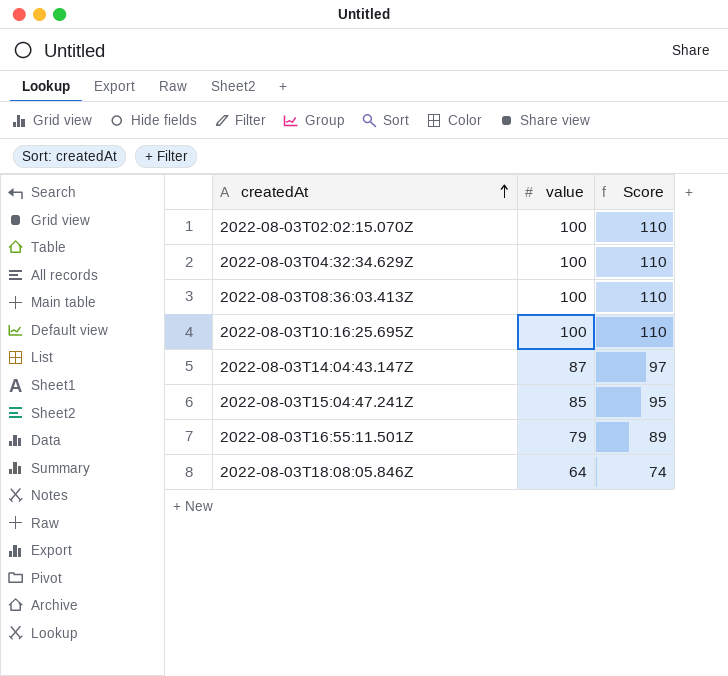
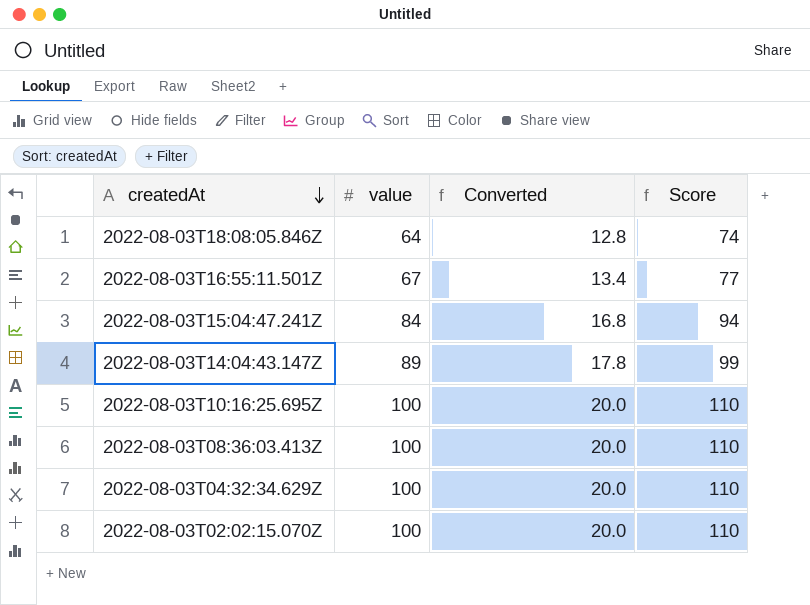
row order: createdAt ascending -> createdAt descending
column Converted | formula: none -> [value] * 0.2
2022-08-03T16:55:11.501Z | value: 79 -> 67
2022-08-03T16:55:11.501Z | Score: 89 -> 77
2022-08-03T15:04:47.241Z | value: 85 -> 84
2022-08-03T15:04:47.241Z | Score: 95 -> 94
2022-08-03T14:04:43.147Z | value: 87 -> 89
2022-08-03T14:04:43.147Z | Score: 97 -> 99

